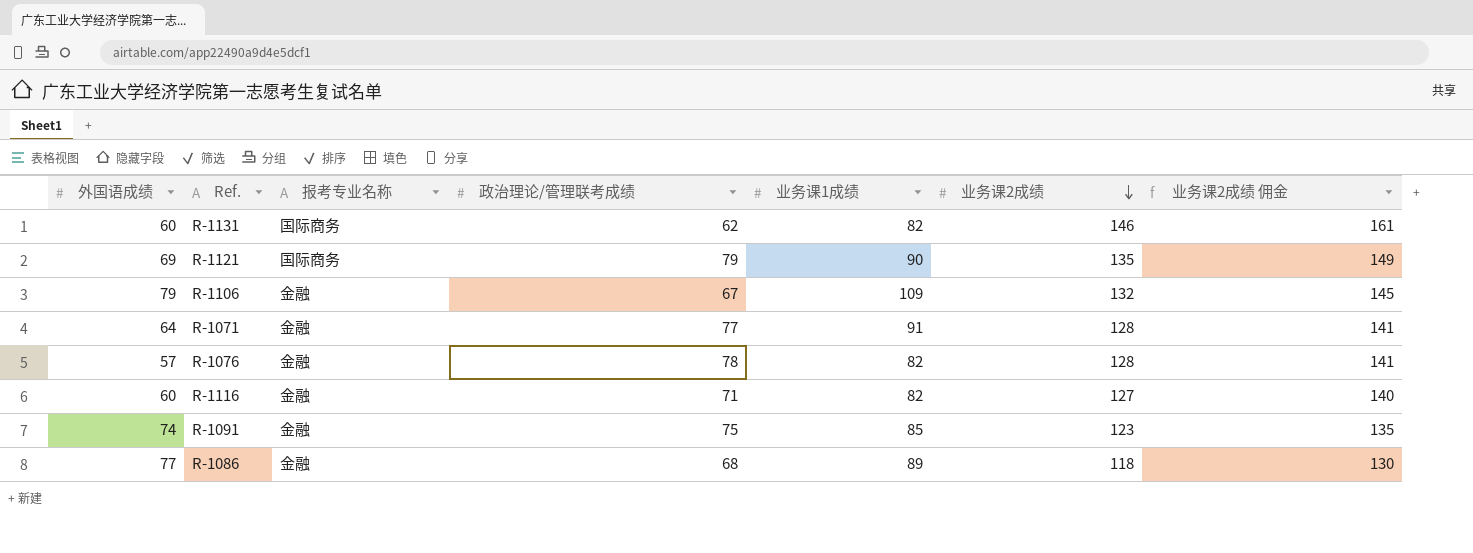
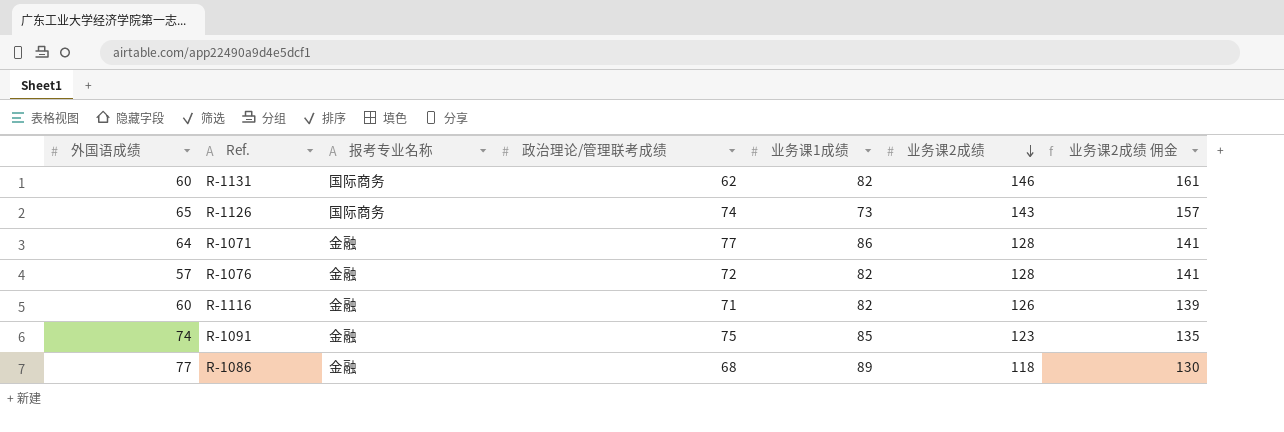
row R-1121: 69 | 国际商务 | 79 | 90 | 135 | 149 -> none
row R-1106: 79 | 金融 | 67 | 109 | 132 | 145 -> none
row R-1126: none -> 65 | 国际商务 | 74 | 73 | 143 | 157
R-1071 | 业务课1成绩: 91 -> 86
R-1076 | 政治理论/管理联考成绩: 78 -> 72
R-1116 | 业务课2成绩: 127 -> 126
R-1116 | 业务课2成绩 佣金: 140 -> 139

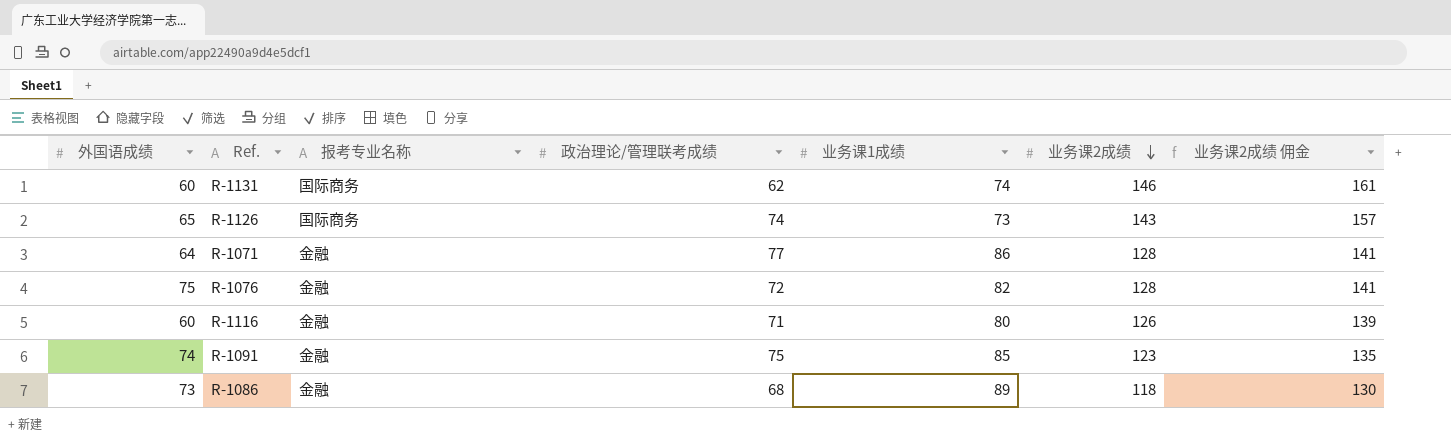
R-1131 | 业务课1成绩: 82 -> 74
R-1076 | 外国语成绩: 57 -> 75
R-1116 | 业务课1成绩: 82 -> 80
R-1086 | 外国语成绩: 77 -> 73

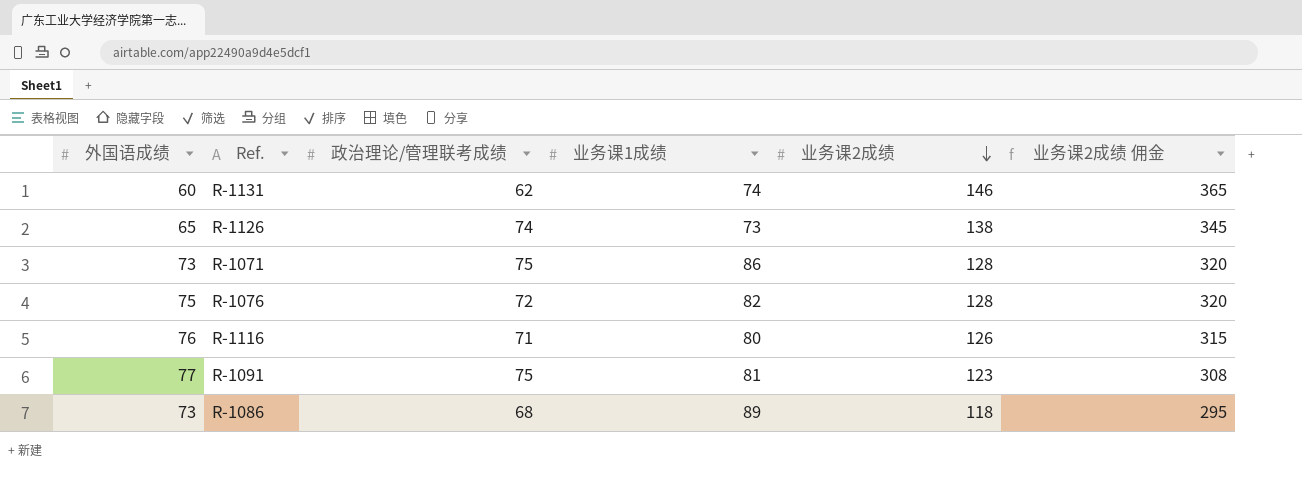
column 报考专业名称 | position: 3 -> none
column 业务课2成绩 佣金 | formula: [业务课2成绩] * 1.1 -> [业务课2成绩] * 2.5
R-1126 | 业务课2成绩: 143 -> 138
R-1071 | 外国语成绩: 64 -> 73
R-1071 | 政治理论/管理联考成绩: 77 -> 75
R-1116 | 外国语成绩: 60 -> 76
R-1091 | 外国语成绩: 74 -> 77
R-1091 | 业务课1成绩: 85 -> 81

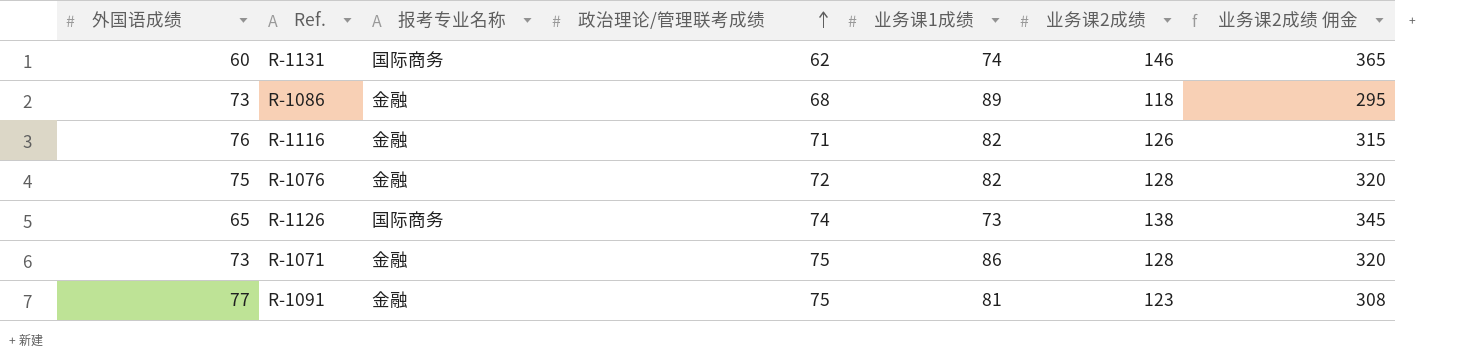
row order: 业务课2成绩 descending -> 政治理论/管理联考成绩 ascending
column 报考专业名称 | position: none -> 3
R-1116 | 业务课1成绩: 80 -> 82

